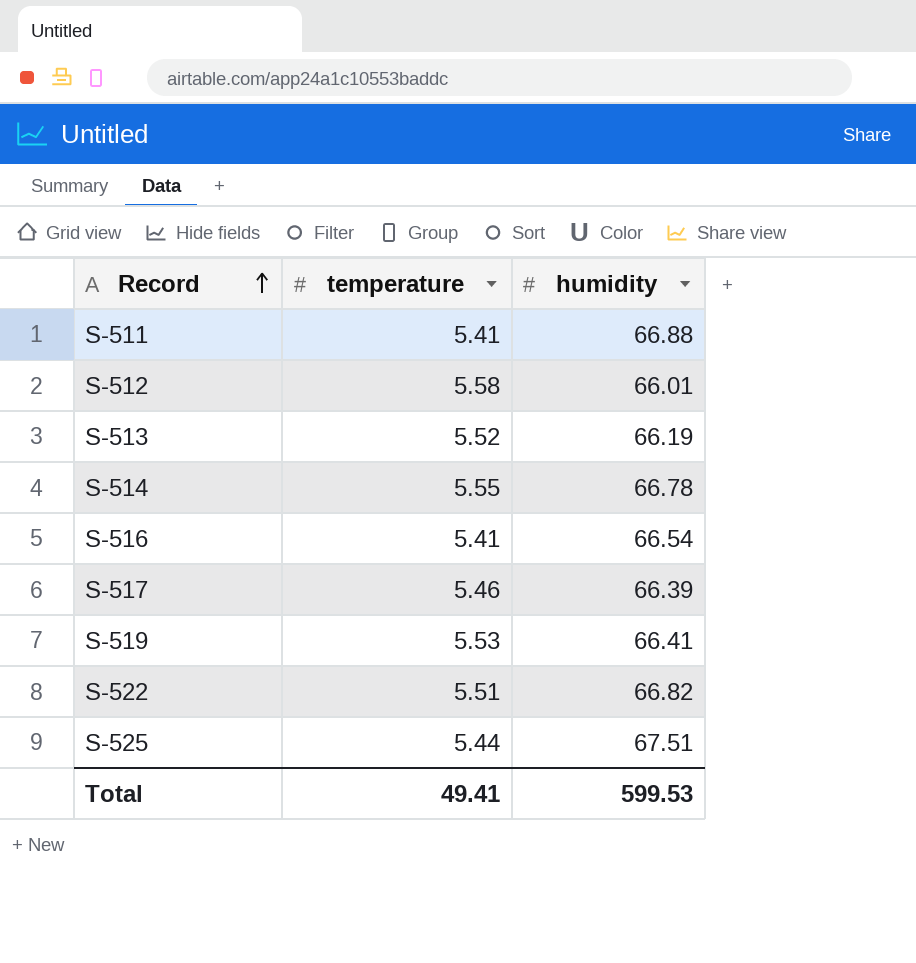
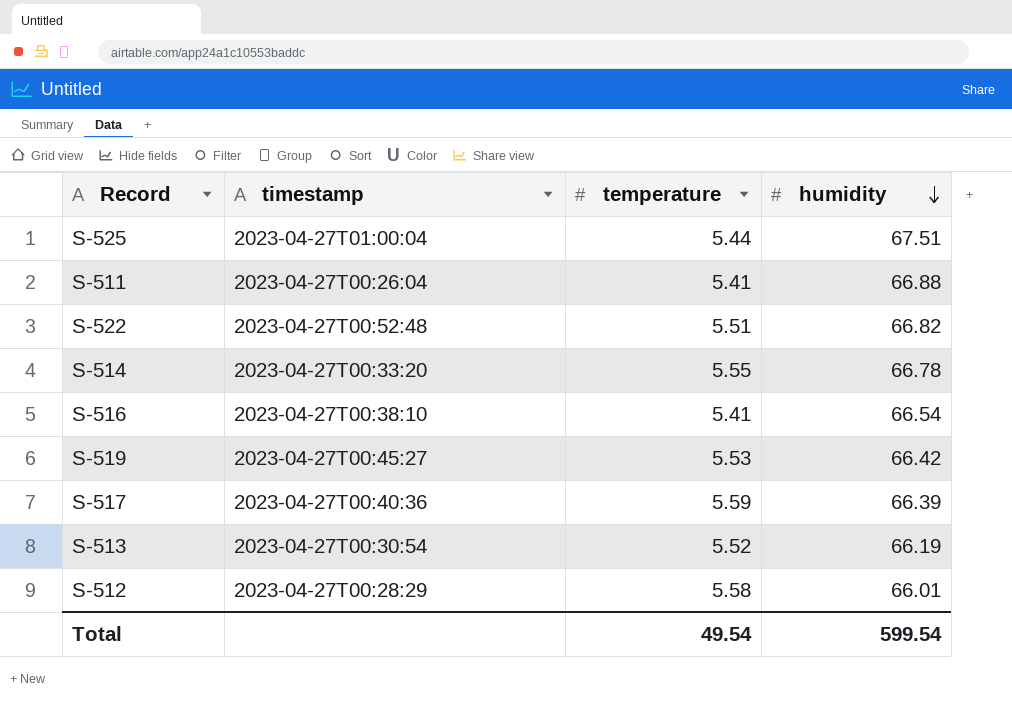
row order: Record ascending -> humidity descending
column timestamp | position: none -> 2
S-519 | humidity: 66.41 -> 66.42
S-517 | temperature: 5.46 -> 5.59
Total | temperature: 49.41 -> 49.54
Total | humidity: 599.53 -> 599.54

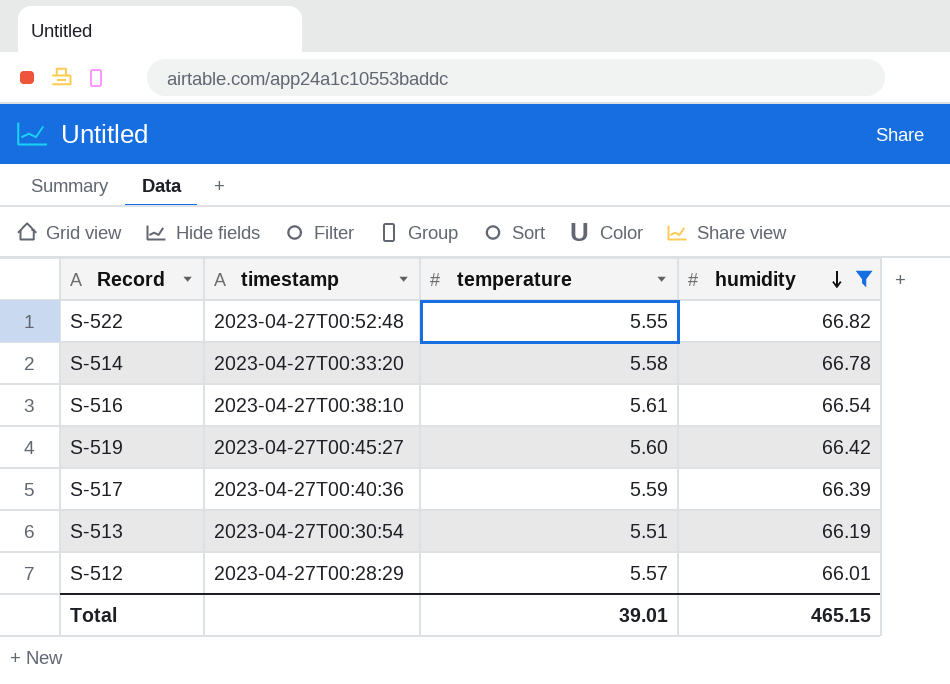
filter: none -> humidity <= 66.82
S-522 | temperature: 5.51 -> 5.55
S-514 | temperature: 5.55 -> 5.58
S-516 | temperature: 5.41 -> 5.61
S-519 | temperature: 5.53 -> 5.60
S-513 | temperature: 5.52 -> 5.51
S-512 | temperature: 5.58 -> 5.57
Total | temperature: 49.54 -> 39.01
Total | humidity: 599.54 -> 465.15

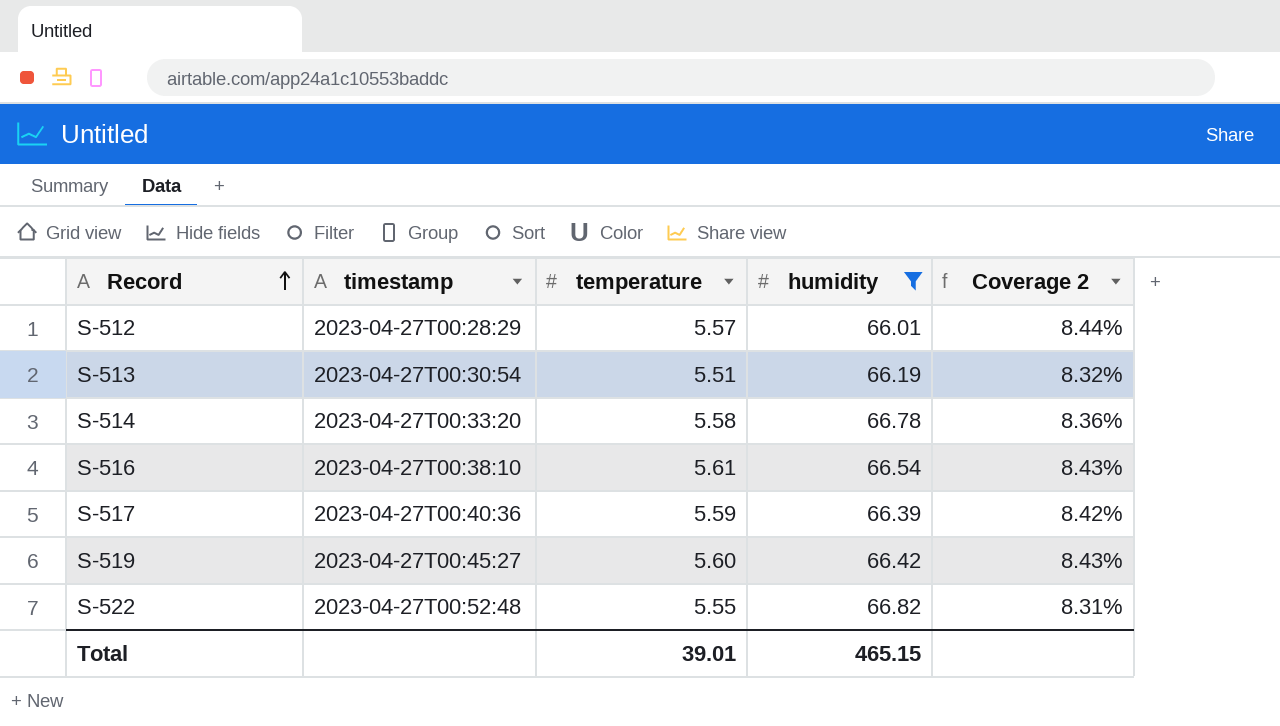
row order: humidity descending -> Record ascending
column Coverage 2 | formula: none -> [temperature] / [humidity]

